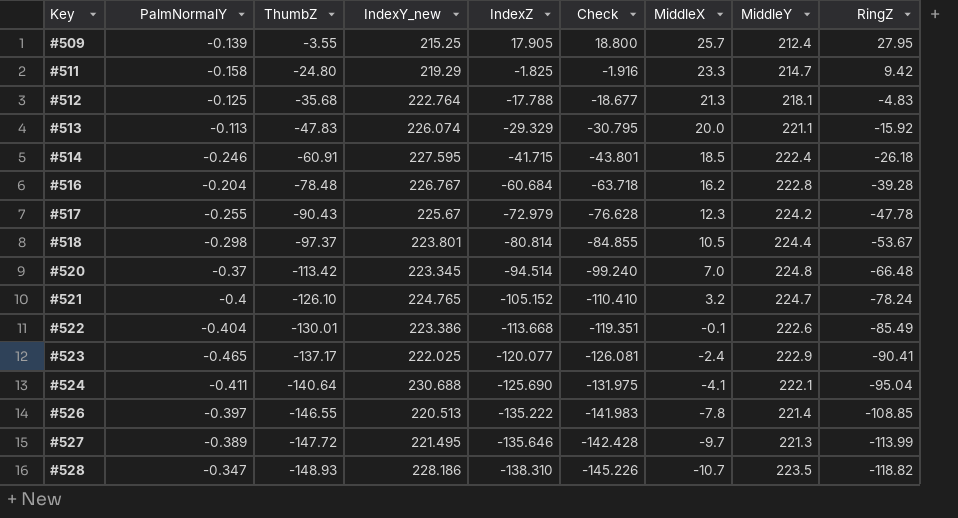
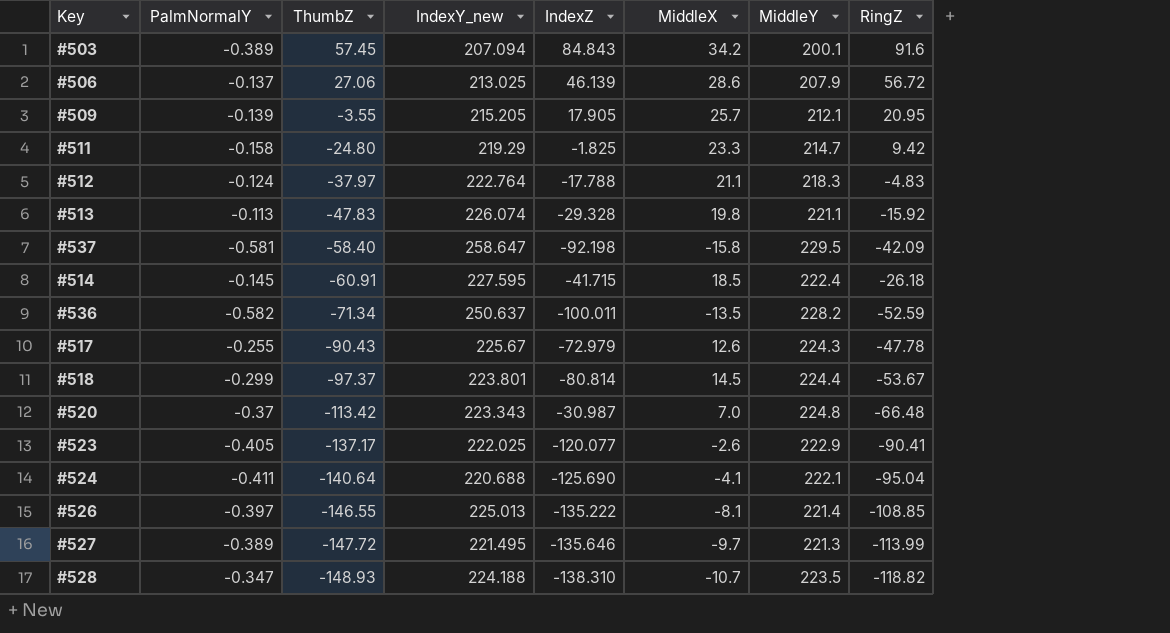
column Check | formula: [IndexZ] * 1.05 -> none
row #516: -0.204 | -78.48 | 226.767 | -60.684 | -63.718 | 16.2 | 222.8 | -39.28 -> none
row #521: -0.4 | -126.10 | 224.765 | -105.152 | -110.410 | 3.2 | 224.7 | -78.24 -> none
row #522: -0.404 | -130.01 | 223.386 | -113.668 | -119.351 | -0.1 | 222.6 | -85.49 -> none
row #503: none -> -0.389 | 57.45 | 207.094 | 84.843 | 34.2 | 200.1 | 91.6
row #506: none -> -0.137 | 27.06 | 213.025 | 46.139 | 28.6 | 207.9 | 56.72
#509 | IndexY_new: 215.25 -> 215.205
#509 | MiddleY: 212.4 -> 212.1
#509 | RingZ: 27.95 -> 20.95
#512 | PalmNormalY: -0.125 -> -0.124
#512 | ThumbZ: -35.68 -> -37.97
#512 | MiddleX: 21.3 -> 21.1
#512 | MiddleY: 218.1 -> 218.3
#513 | IndexZ: -29.329 -> -29.328
#513 | MiddleX: 20.0 -> 19.8
row #537: none -> -0.581 | -58.40 | 258.647 | -92.198 | -15.8 | 229.5 | -42.09
#514 | PalmNormalY: -0.246 -> -0.145
row #536: none -> -0.582 | -71.34 | 250.637 | -100.011 | -13.5 | 228.2 | -52.59
#517 | MiddleX: 12.3 -> 12.6
#517 | MiddleY: 224.2 -> 224.3
#518 | PalmNormalY: -0.298 -> -0.299
#518 | MiddleX: 10.5 -> 14.5
#520 | IndexY_new: 223.345 -> 223.343
#520 | IndexZ: -94.514 -> -30.987
#523 | PalmNormalY: -0.465 -> -0.405
#523 | MiddleX: -2.4 -> -2.6
#524 | IndexY_new: 230.688 -> 220.688
#526 | IndexY_new: 220.513 -> 225.013
#526 | MiddleX: -7.8 -> -8.1
#528 | IndexY_new: 228.186 -> 224.188

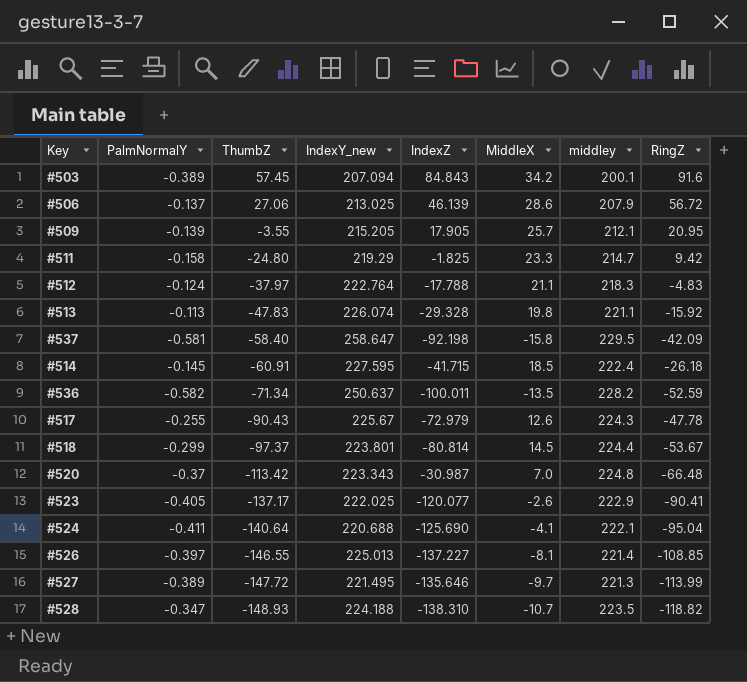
column name: MiddleY -> middley
#526 | IndexZ: -135.222 -> -137.227

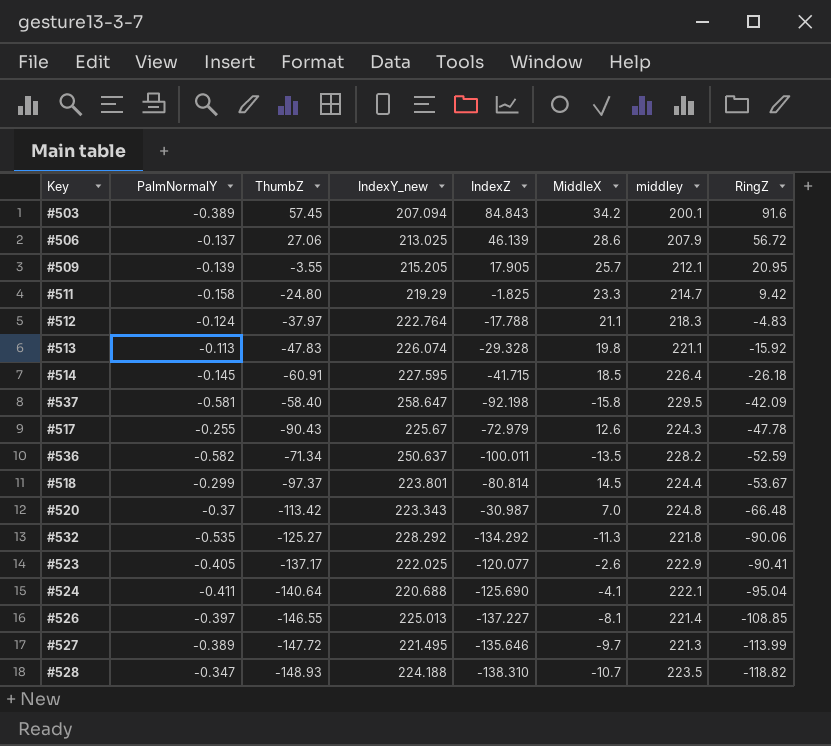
row order: ThumbZ descending -> RingZ descending
#514 | middley: 222.4 -> 226.4
row #532: none -> -0.535 | -125.27 | 228.292 | -134.292 | -11.3 | 221.8 | -90.06

